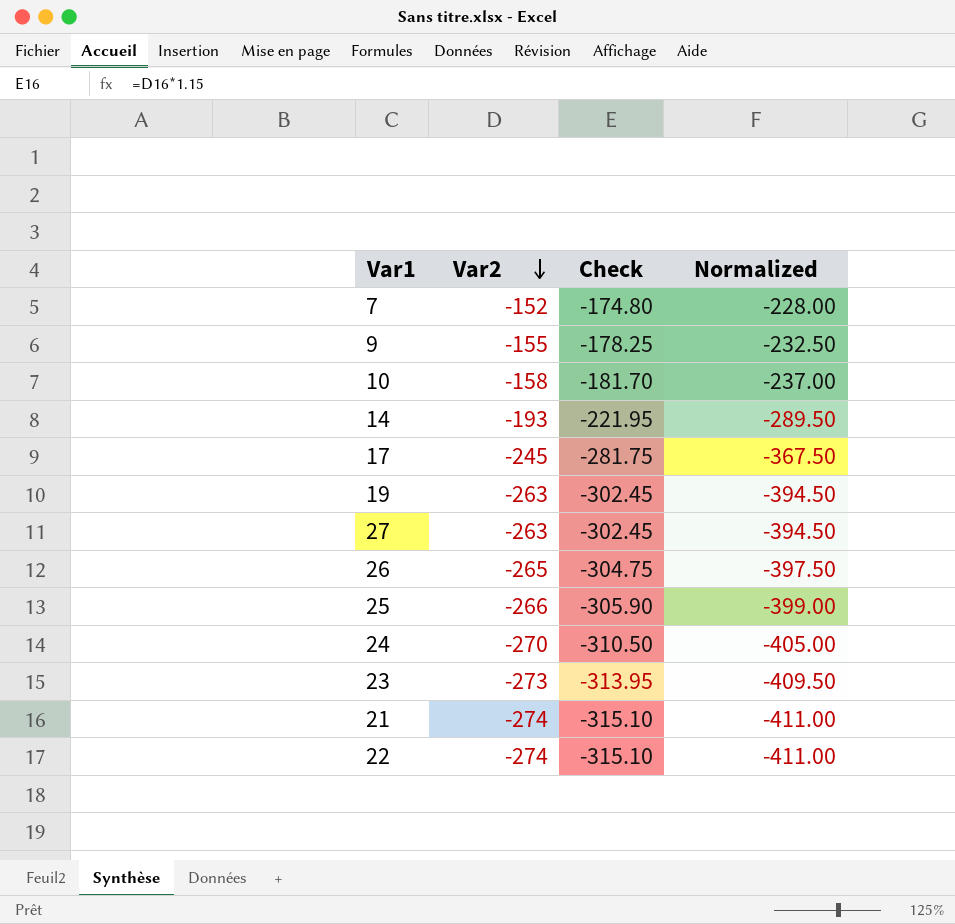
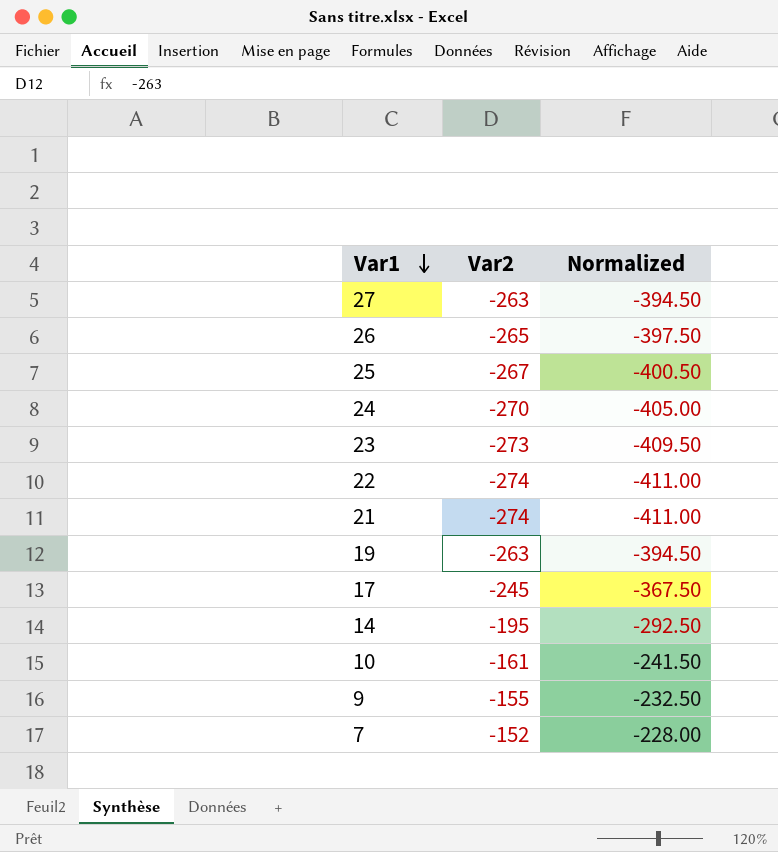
row order: Var2 descending -> Var1 descending
column Check | formula: [Var2] * 1.15 -> none
25 | Var2: -266 -> -267
25 | Normalized: -399.00 -> -400.50
14 | Var2: -193 -> -195
14 | Normalized: -289.50 -> -292.50
10 | Var2: -158 -> -161
10 | Normalized: -237.00 -> -241.50

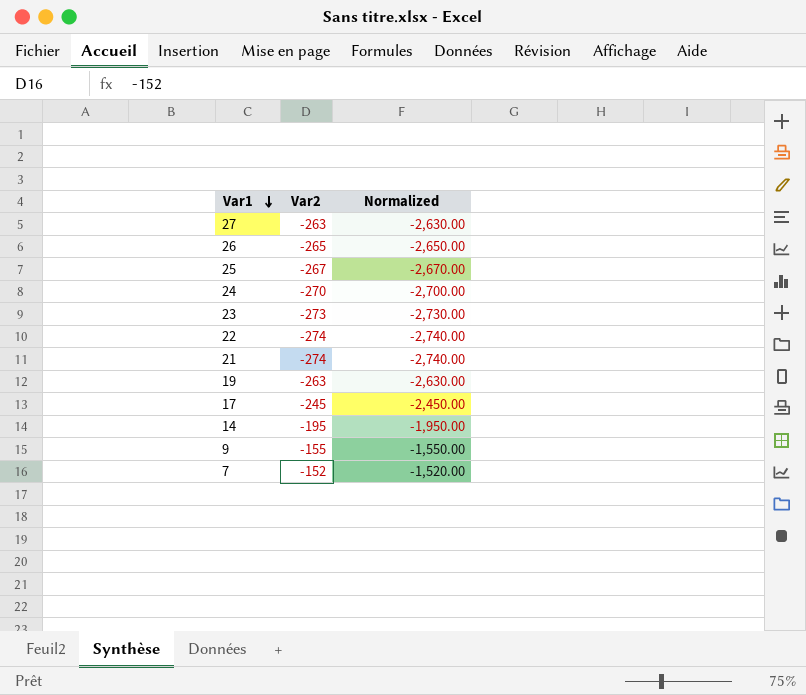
column Normalized | formula: [Var2] * 1.5 -> [Var2] * 10
row 10: -161 | -241.50 -> none

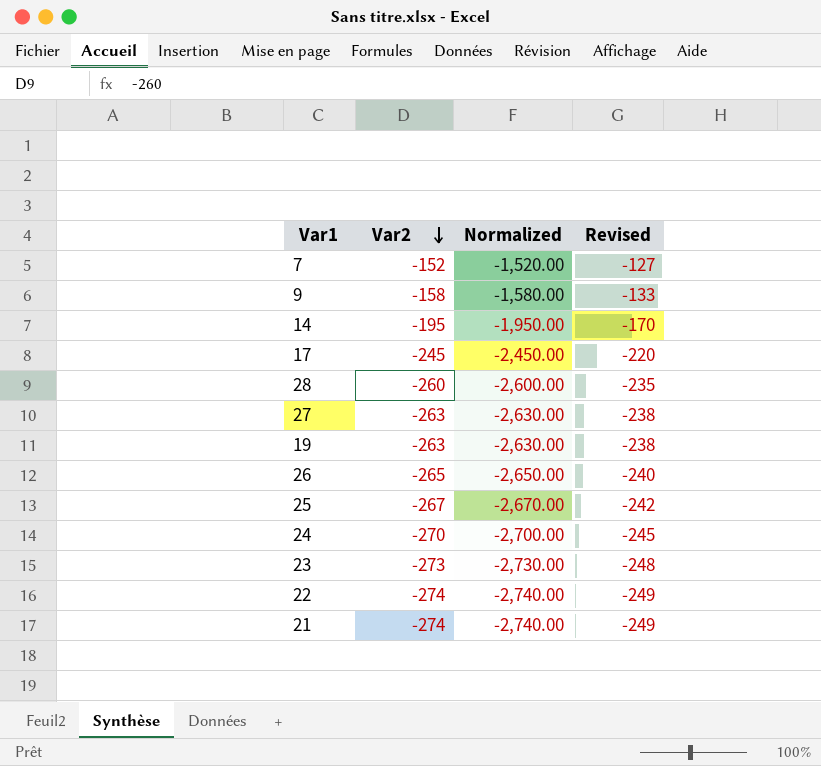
row order: Var1 descending -> Var2 descending
column Revised | formula: none -> [Var2] + 25
9 | Var2: -155 -> -158
9 | Normalized: -1,550.00 -> -1,580.00
row 28: none -> -260 | -2,600.00 | -235

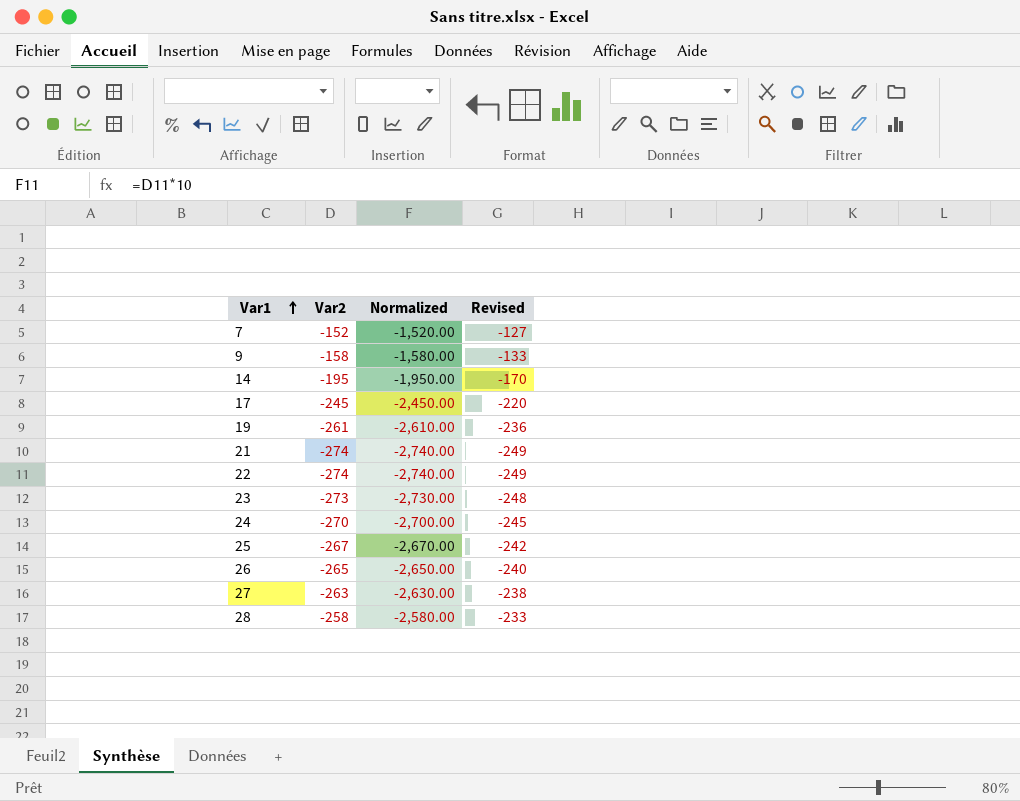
row order: Var2 descending -> Var1 ascending
19 | Var2: -263 -> -261
19 | Normalized: -2,630.00 -> -2,610.00
19 | Revised: -238 -> -236
28 | Var2: -260 -> -258
28 | Normalized: -2,600.00 -> -2,580.00
28 | Revised: -235 -> -233

